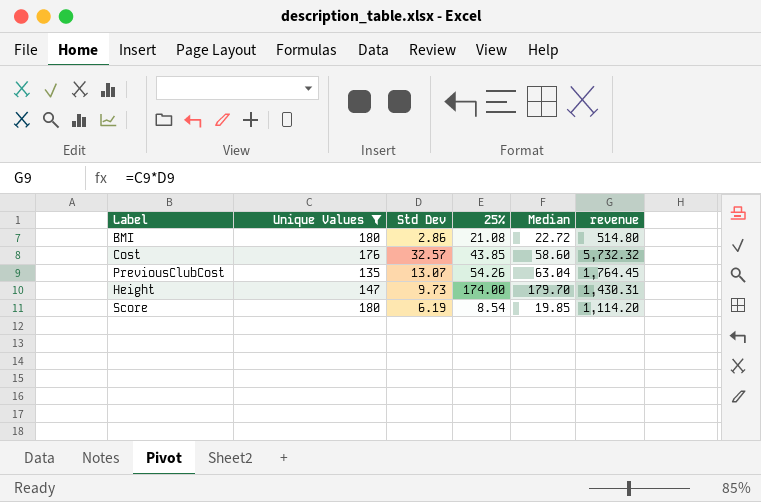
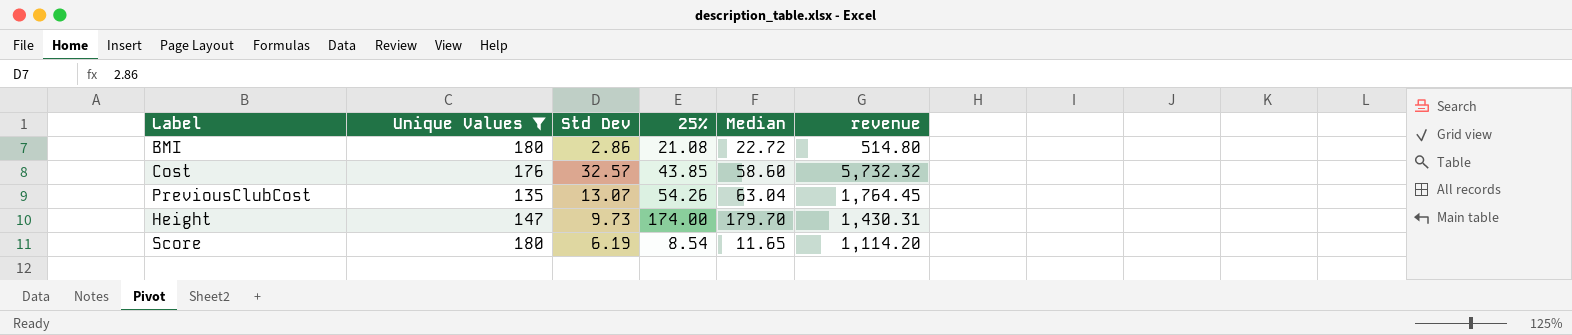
Score | Median: 19.85 -> 11.65

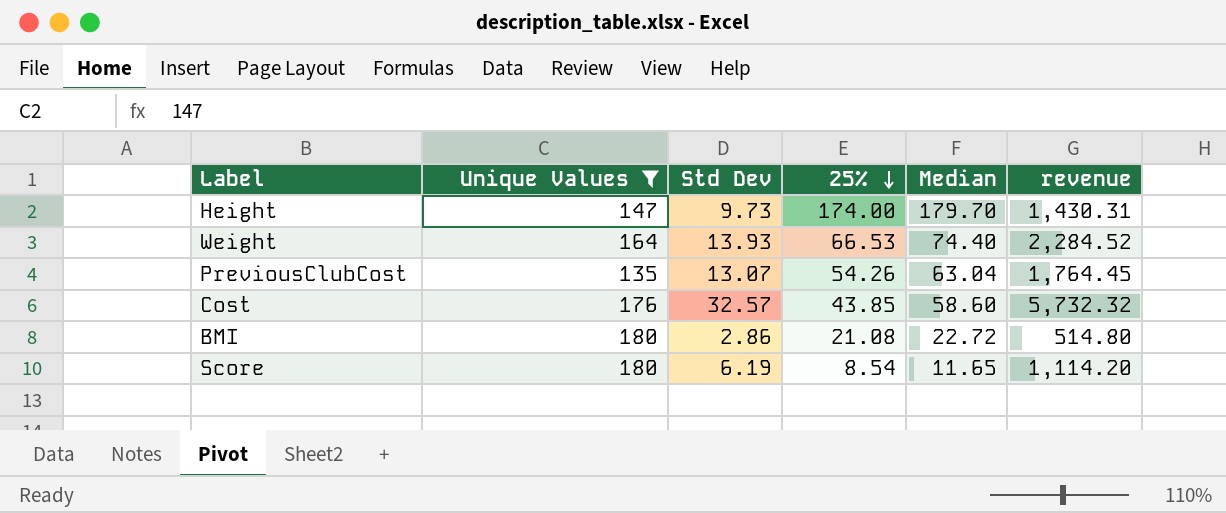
row order: none -> 25% descending
row Weight: none -> 164 | 13.93 | 66.53 | 74.40 | 2,284.52

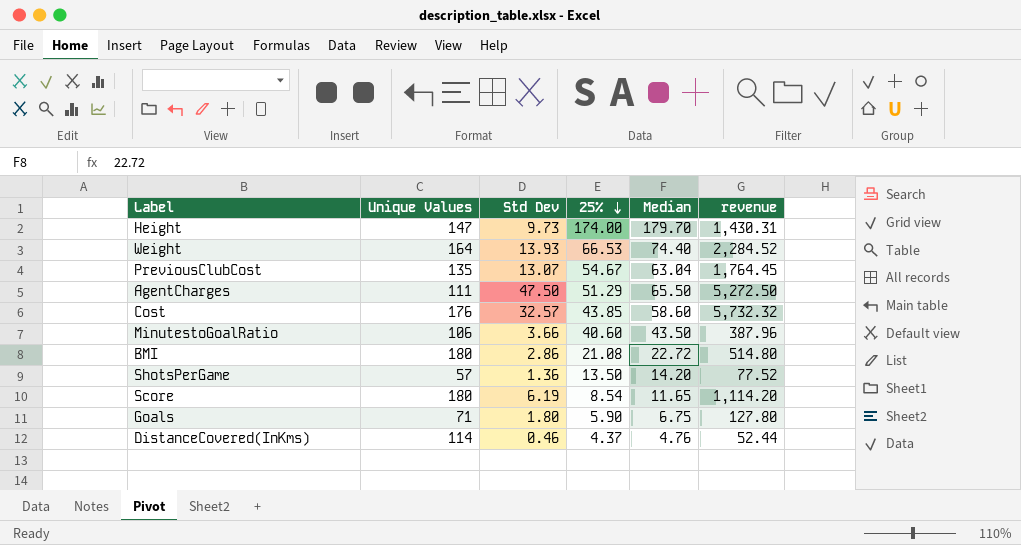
filter: Unique Values >= 135 -> none
PreviousClubCost | 25%: 54.26 -> 54.67

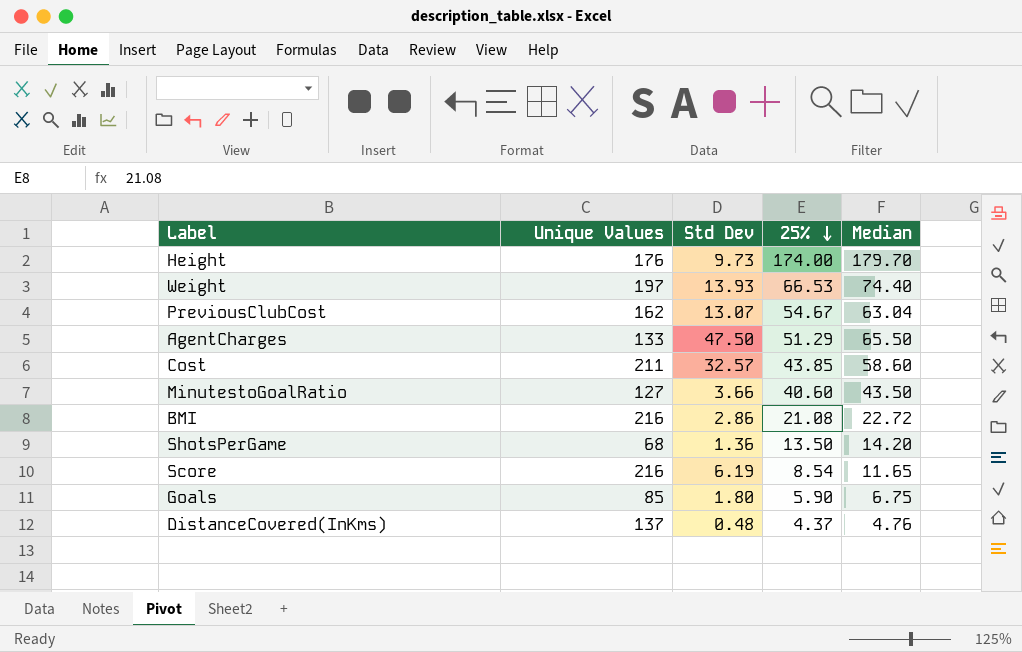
column revenue | formula: [Unique Values] * [Std Dev] -> none
Height | Unique Values: 147 -> 176
Weight | Unique Values: 164 -> 197
PreviousClubCost | Unique Values: 135 -> 162
AgentCharges | Unique Values: 111 -> 133
Cost | Unique Values: 176 -> 211
MinutestoGoalRatio | Unique Values: 106 -> 127
BMI | Unique Values: 180 -> 216
ShotsPerGame | Unique Values: 57 -> 68
Score | Unique Values: 180 -> 216
Goals | Unique Values: 71 -> 85
DistanceCovered(InKms) | Unique Values: 114 -> 137
DistanceCovered(InKms) | Std Dev: 0.46 -> 0.48

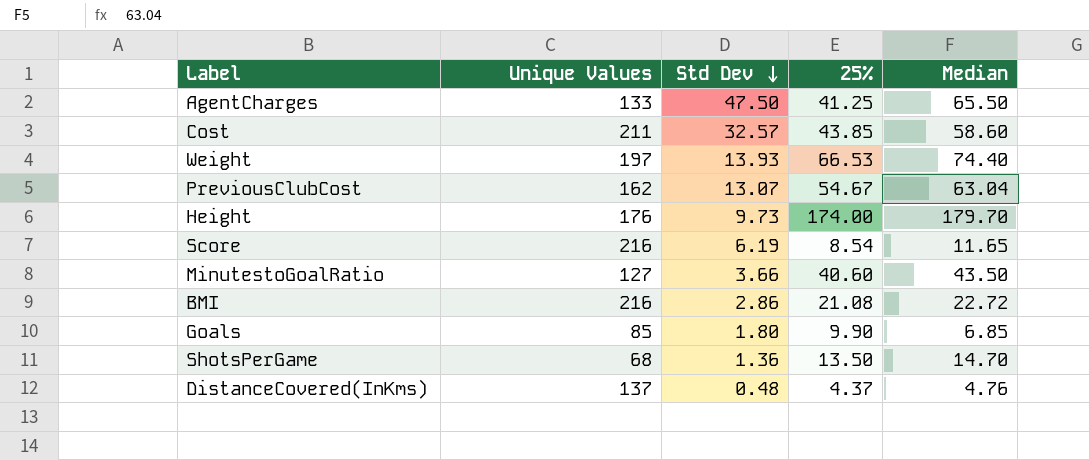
row order: 25% descending -> Std Dev descending
AgentCharges | 25%: 51.29 -> 41.25
Goals | 25%: 5.90 -> 9.90
Goals | Median: 6.75 -> 6.85
ShotsPerGame | Median: 14.20 -> 14.70

